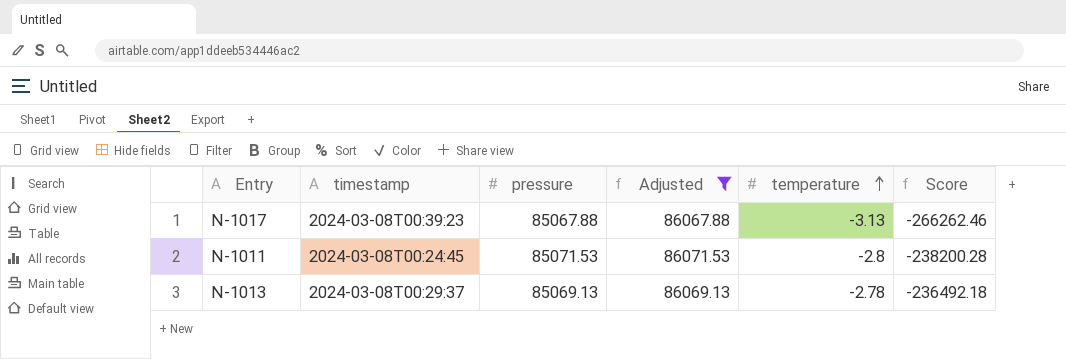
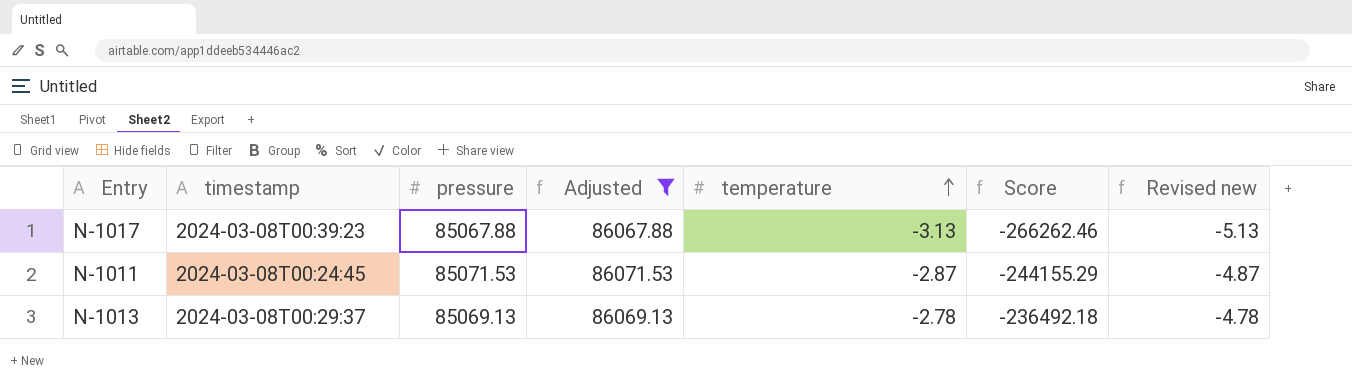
column Revised new | formula: none -> [temperature] - 2
N-1011 | temperature: -2.8 -> -2.87
N-1011 | Score: -238200.28 -> -244155.29

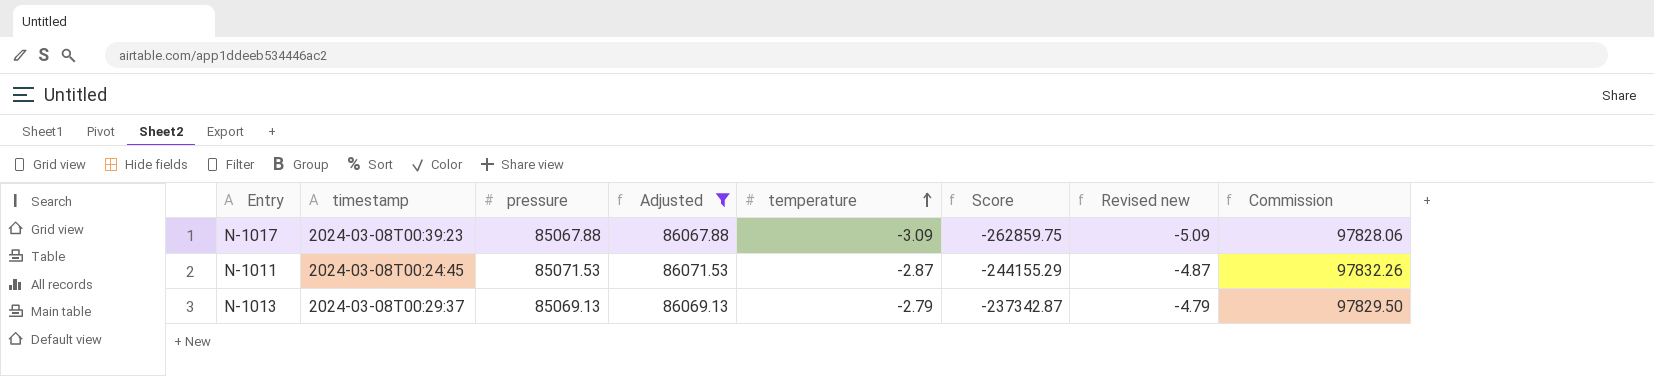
column Commission | formula: none -> [pressure] * 1.15
N-1017 | temperature: -3.13 -> -3.09
N-1017 | Score: -266262.46 -> -262859.75
N-1017 | Revised new: -5.13 -> -5.09
N-1013 | temperature: -2.78 -> -2.79
N-1013 | Score: -236492.18 -> -237342.87
N-1013 | Revised new: -4.78 -> -4.79

